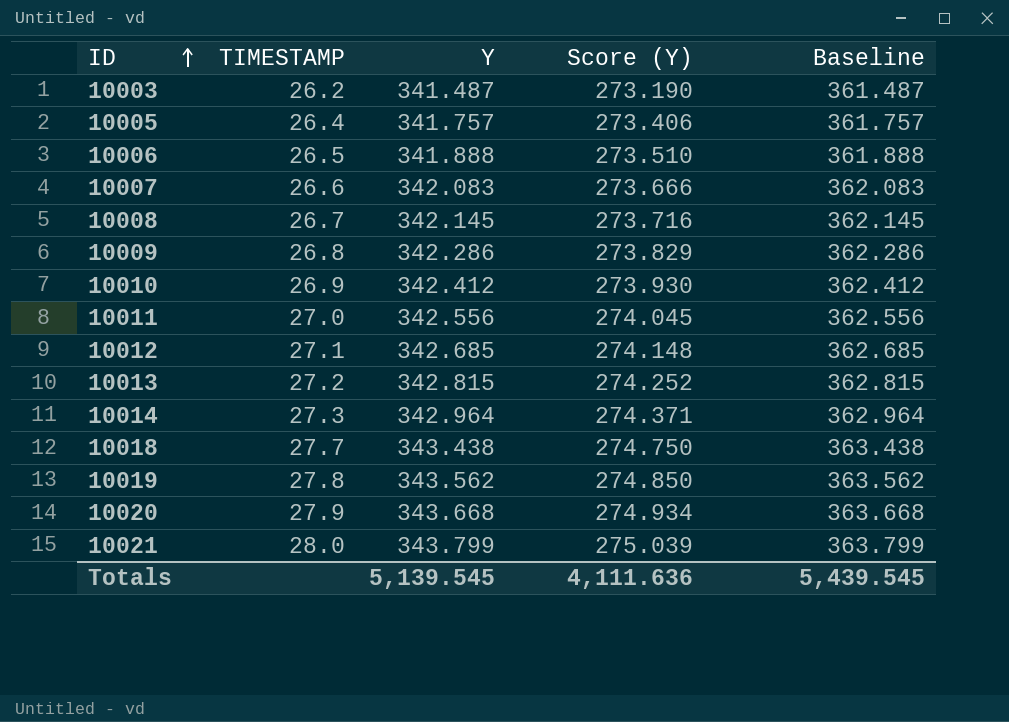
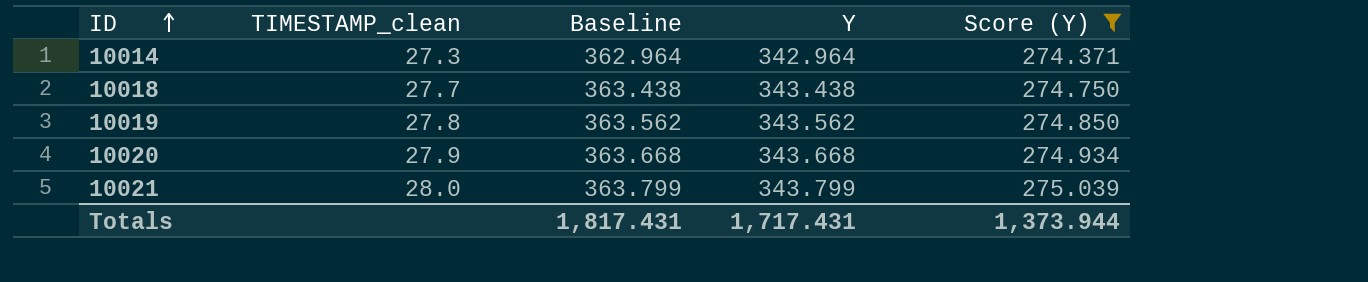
filter: none -> Score (Y) >= 274.371
column name: TIMESTAMP -> TIMESTAMP_clean
column Baseline | position: 5 -> 3
Totals | Baseline: 5,439.545 -> 1,817.431
Totals | Y: 5,139.545 -> 1,717.431
Totals | Score (Y): 4,111.636 -> 1,373.944

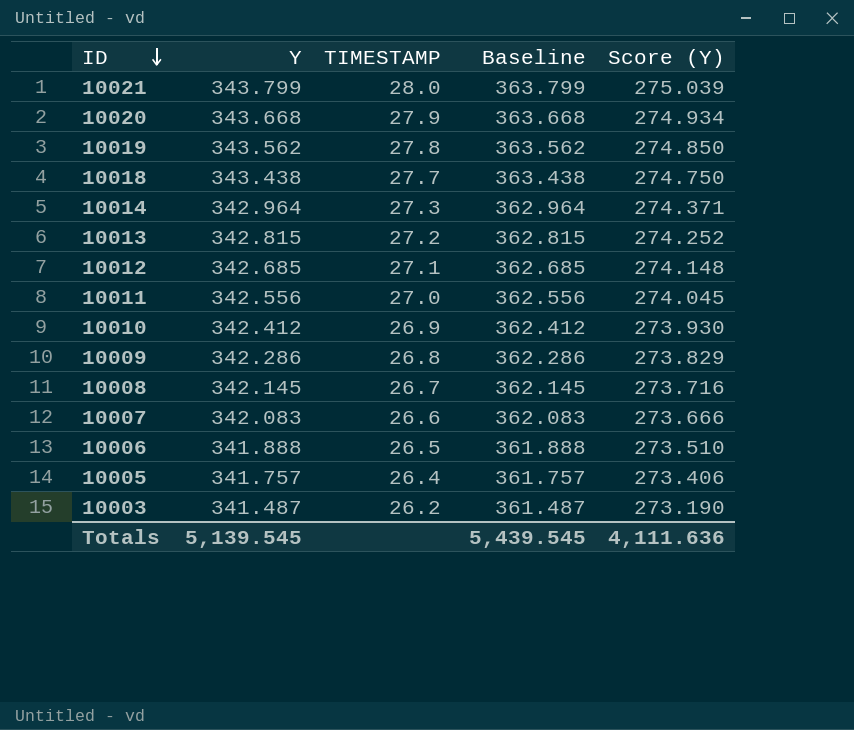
filter: Score (Y) >= 274.371 -> none
row order: ID ascending -> ID descending
column Y | position: 4 -> 2
column name: TIMESTAMP_clean -> TIMESTAMP
Totals | Y: 1,717.431 -> 5,139.545
Totals | Baseline: 1,817.431 -> 5,439.545
Totals | Score (Y): 1,373.944 -> 4,111.636

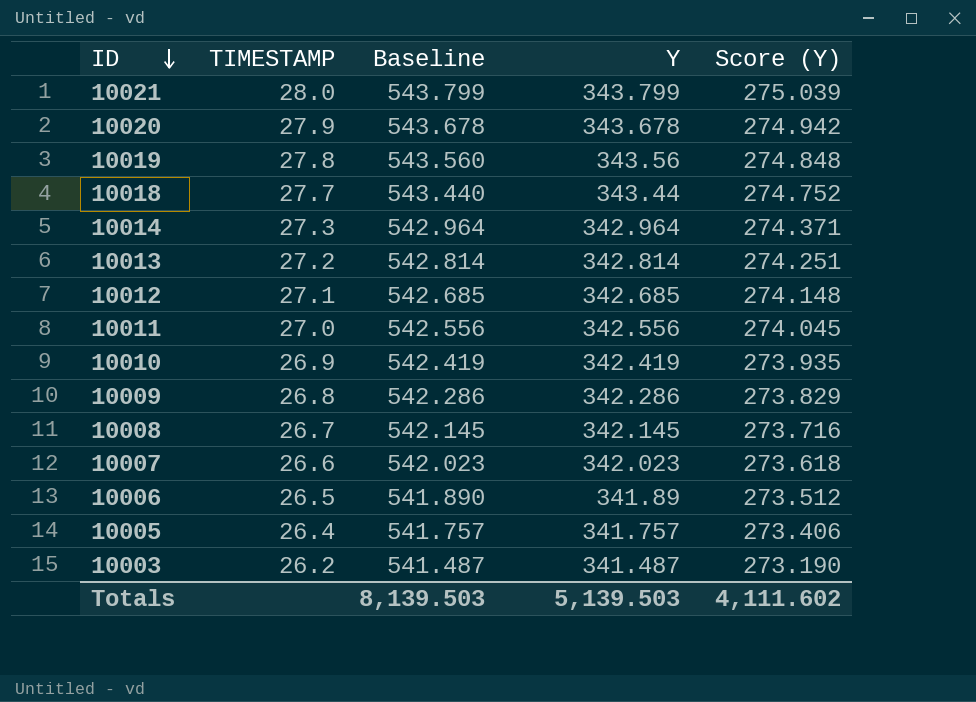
column Baseline | formula: [Y] + 20 -> [Y] + 200
column Y | position: 2 -> 4
10020 | Y: 343.668 -> 343.678
10020 | Score (Y): 274.934 -> 274.942
10019 | Y: 343.562 -> 343.56
10019 | Score (Y): 274.850 -> 274.848
10018 | Y: 343.438 -> 343.44
10018 | Score (Y): 274.750 -> 274.752
10013 | Y: 342.815 -> 342.814
10013 | Score (Y): 274.252 -> 274.251
10010 | Y: 342.412 -> 342.419
10010 | Score (Y): 273.930 -> 273.935
10007 | Y: 342.083 -> 342.023
10007 | Score (Y): 273.666 -> 273.618
10006 | Y: 341.888 -> 341.89
10006 | Score (Y): 273.510 -> 273.512
Totals | Baseline: 5,439.545 -> 8,139.503
Totals | Y: 5,139.545 -> 5,139.503
Totals | Score (Y): 4,111.636 -> 4,111.602

